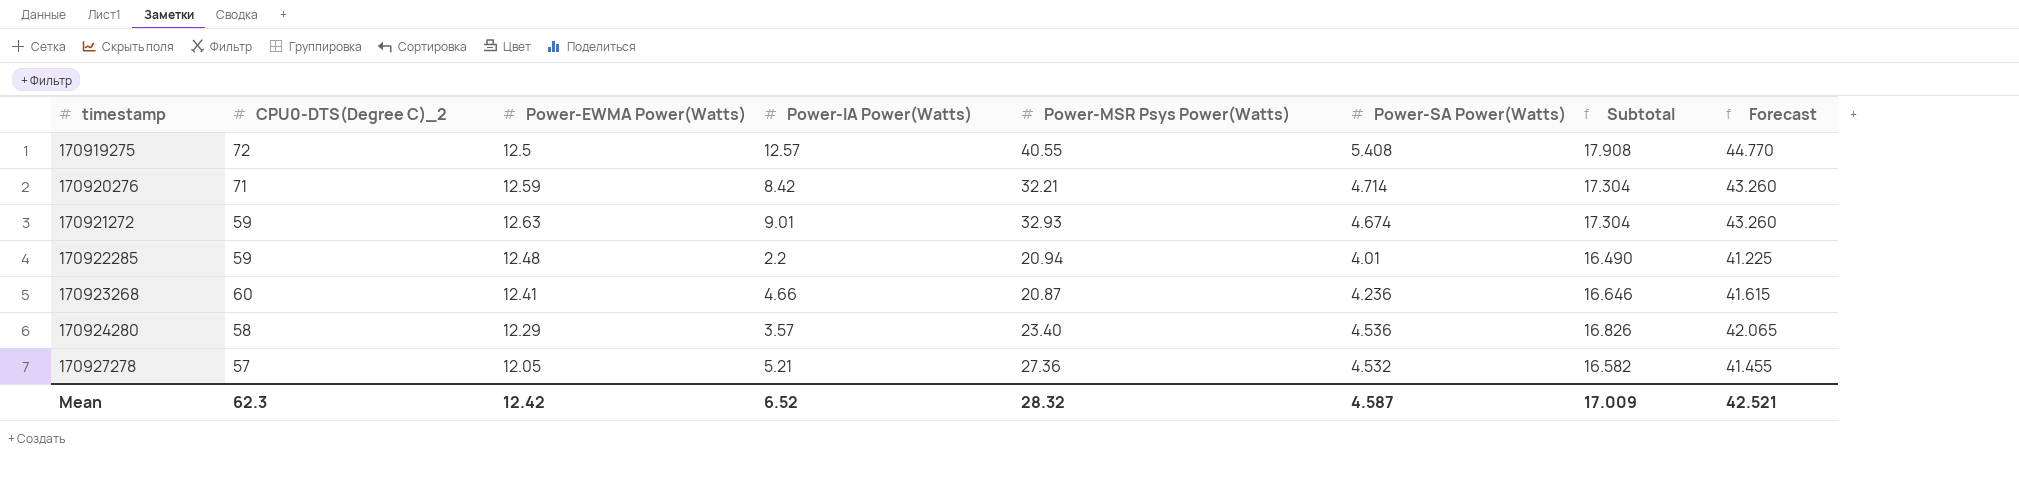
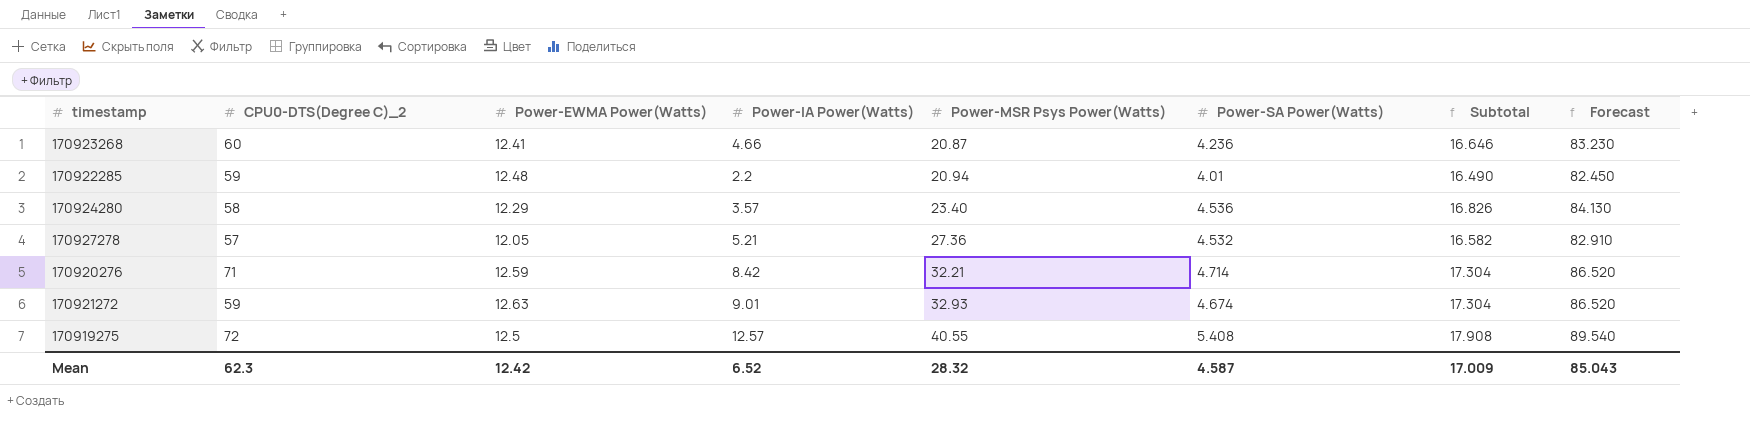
row order: timestamp ascending -> Power-MSR Psys Power(Watts) ascending
column Forecast | formula: [Subtotal] * 2.5 -> [Subtotal] * 5
Mean | Forecast: 42.521 -> 85.043

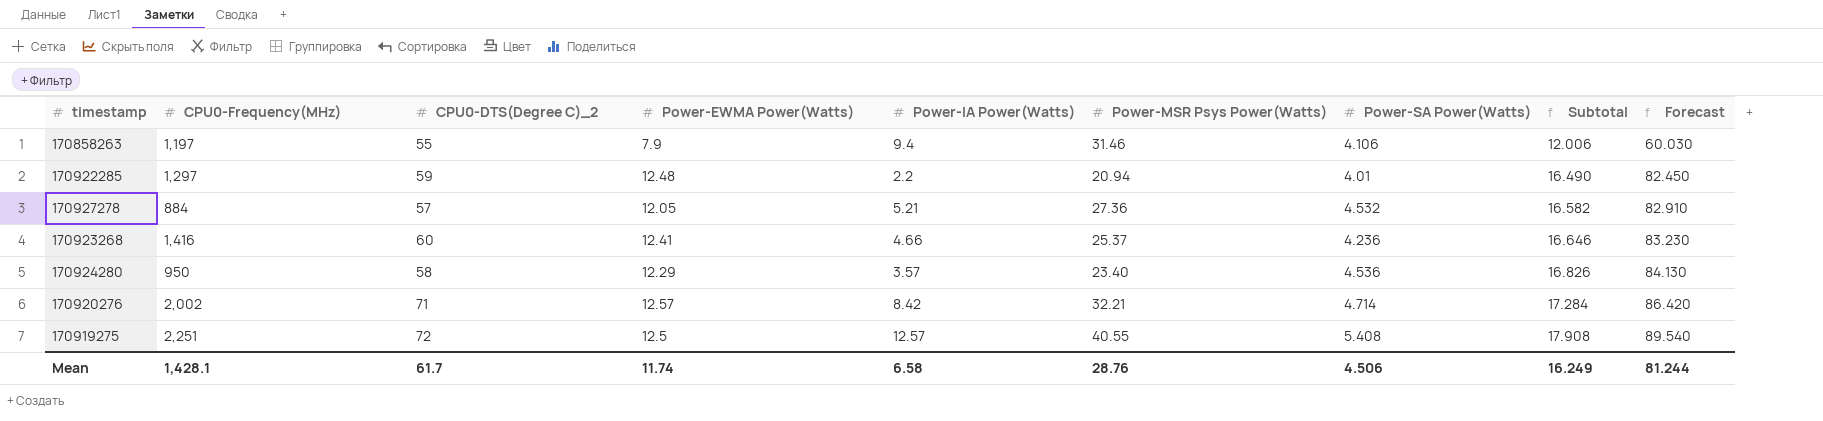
row order: Power-MSR Psys Power(Watts) ascending -> Subtotal ascending
column CPU0-Frequency(MHz) | position: none -> 2
row 170921272: 59 | 12.63 | 9.01 | 32.93 | 4.674 | 17.304 | 86.520 -> none
row 170858263: none -> 1,197 | 55 | 7.9 | 9.4 | 31.46 | 4.106 | 12.006 | 60.030
170923268 | Power-MSR Psys Power(Watts): 20.87 -> 25.37
170920276 | Power-EWMA Power(Watts): 12.59 -> 12.57
170920276 | Subtotal: 17.304 -> 17.284
170920276 | Forecast: 86.520 -> 86.420
Mean | CPU0-DTS(Degree C)_2: 62.3 -> 61.7
Mean | Power-EWMA Power(Watts): 12.42 -> 11.74
Mean | Power-IA Power(Watts): 6.52 -> 6.58
Mean | Power-MSR Psys Power(Watts): 28.32 -> 28.76
Mean | Power-SA Power(Watts): 4.587 -> 4.506
Mean | Subtotal: 17.009 -> 16.249
Mean | Forecast: 85.043 -> 81.244

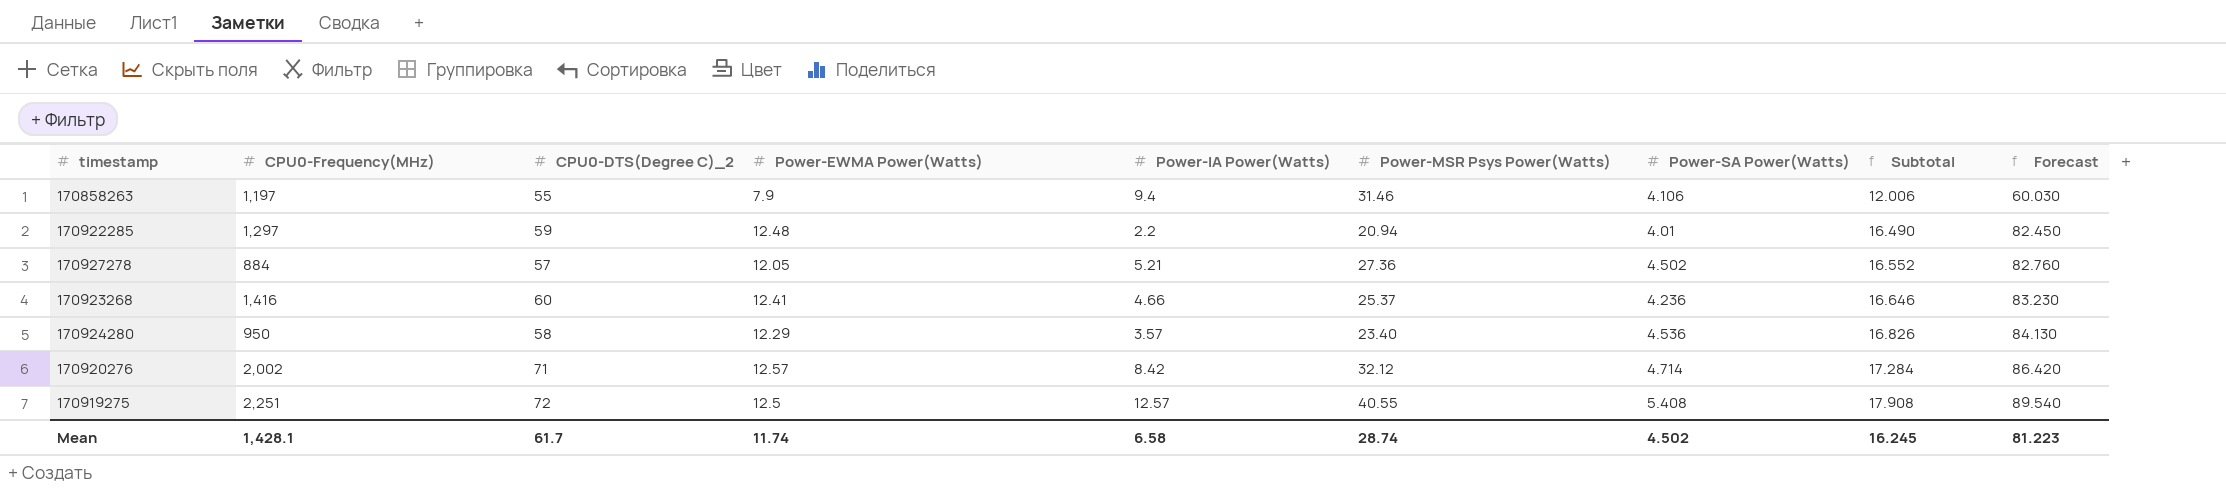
170927278 | Power-SA Power(Watts): 4.532 -> 4.502
170927278 | Subtotal: 16.582 -> 16.552
170927278 | Forecast: 82.910 -> 82.760
170920276 | Power-MSR Psys Power(Watts): 32.21 -> 32.12
Mean | Power-MSR Psys Power(Watts): 28.76 -> 28.74
Mean | Power-SA Power(Watts): 4.506 -> 4.502
Mean | Subtotal: 16.249 -> 16.245
Mean | Forecast: 81.244 -> 81.223

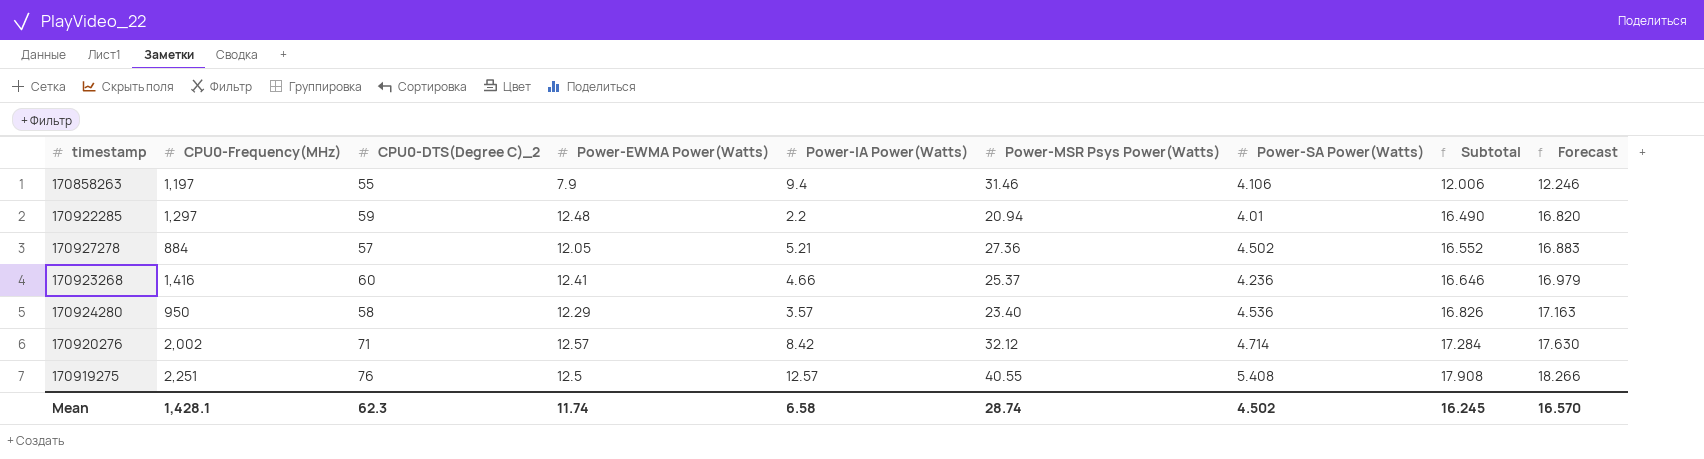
column Forecast | formula: [Subtotal] * 5 -> [Subtotal] * 1.02
170919275 | CPU0-DTS(Degree C)_2: 72 -> 76
Mean | CPU0-DTS(Degree C)_2: 61.7 -> 62.3
Mean | Forecast: 81.223 -> 16.570

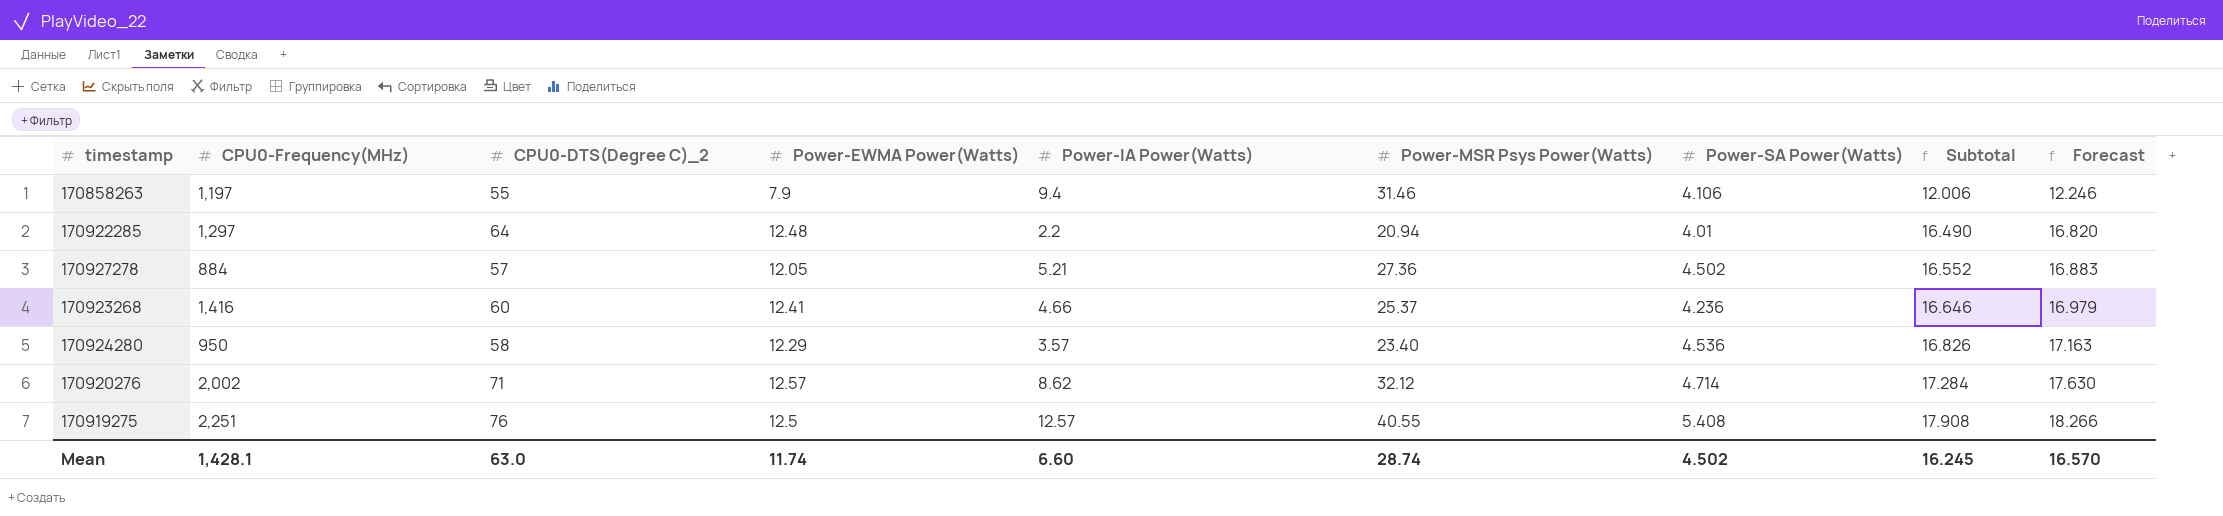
170922285 | CPU0-DTS(Degree C)_2: 59 -> 64
170920276 | Power-IA Power(Watts): 8.42 -> 8.62
Mean | CPU0-DTS(Degree C)_2: 62.3 -> 63.0
Mean | Power-IA Power(Watts): 6.58 -> 6.60

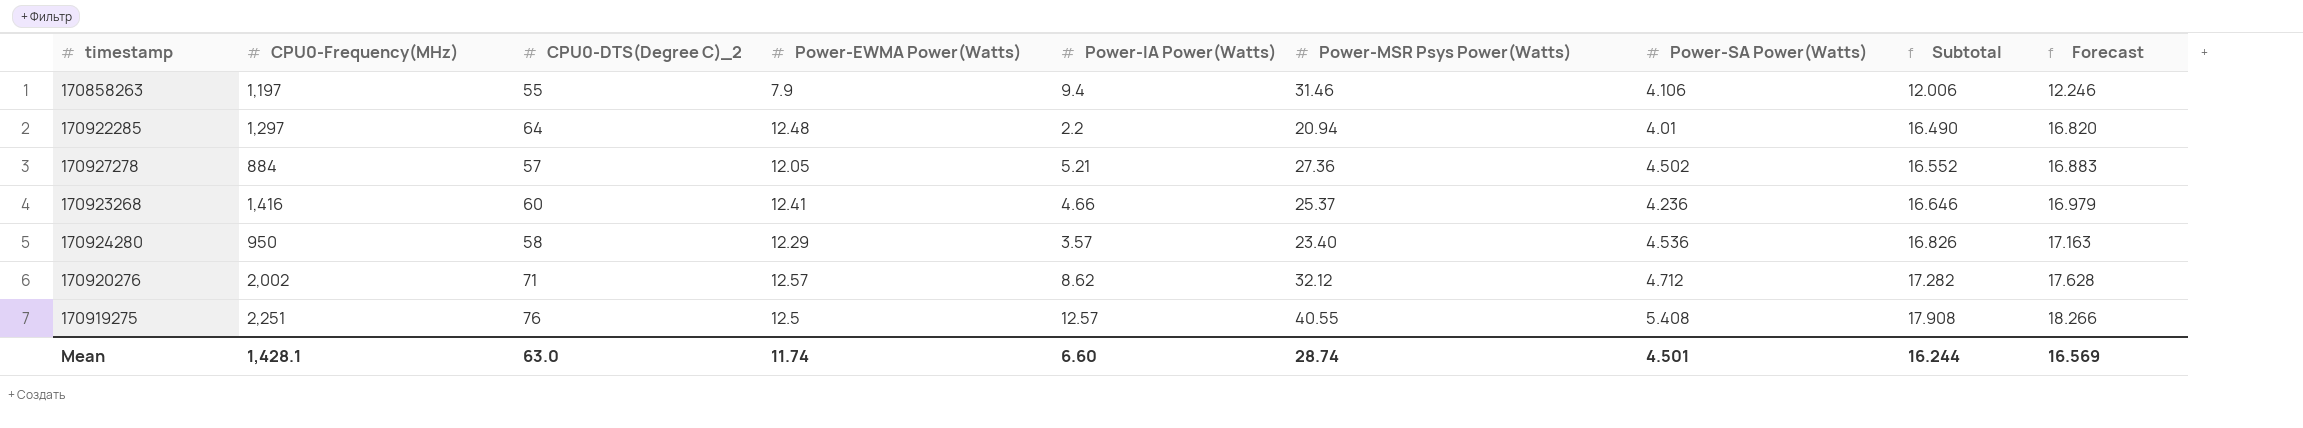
170920276 | Power-SA Power(Watts): 4.714 -> 4.712
170920276 | Subtotal: 17.284 -> 17.282
170920276 | Forecast: 17.630 -> 17.628
Mean | Power-SA Power(Watts): 4.502 -> 4.501
Mean | Subtotal: 16.245 -> 16.244
Mean | Forecast: 16.570 -> 16.569

